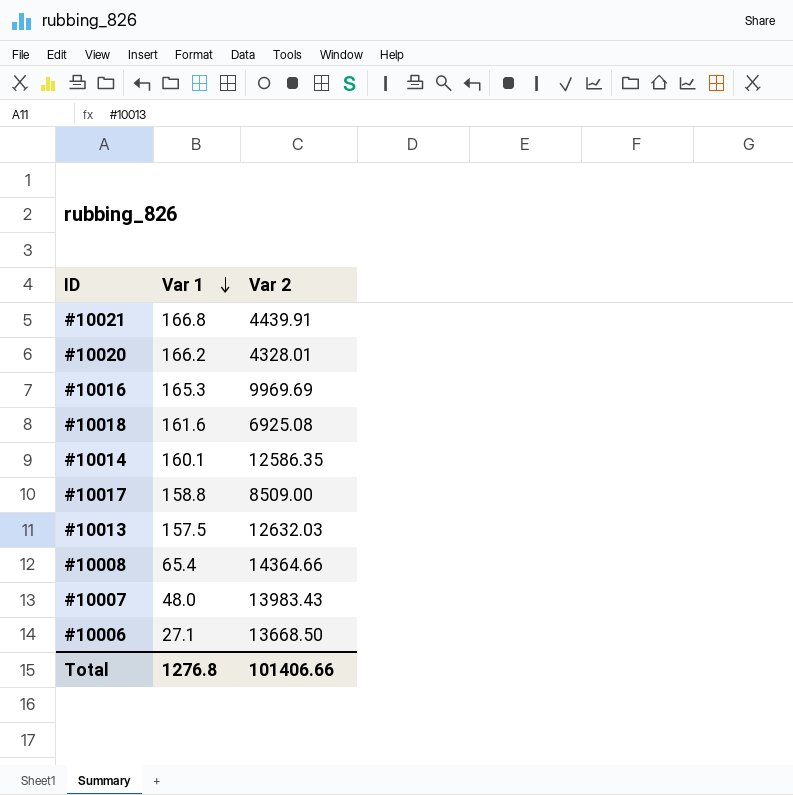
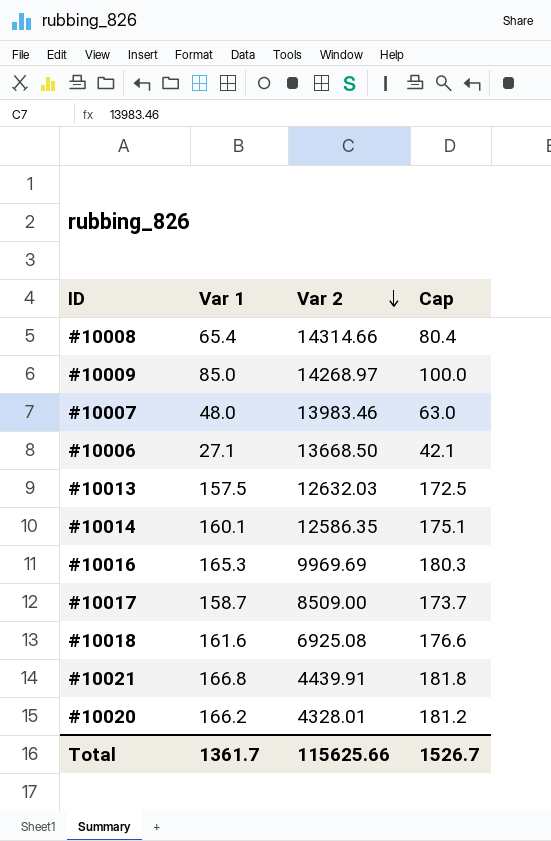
row order: Var 1 descending -> Var 2 descending
column Cap | formula: none -> [Var 1] + 15
#10008 | Var 2: 14364.66 -> 14314.66
row #10009: none -> 85.0 | 14268.97 | 100.0
#10007 | Var 2: 13983.43 -> 13983.46
#10017 | Var 1: 158.8 -> 158.7
Total | Var 1: 1276.8 -> 1361.7
Total | Var 2: 101406.66 -> 115625.66

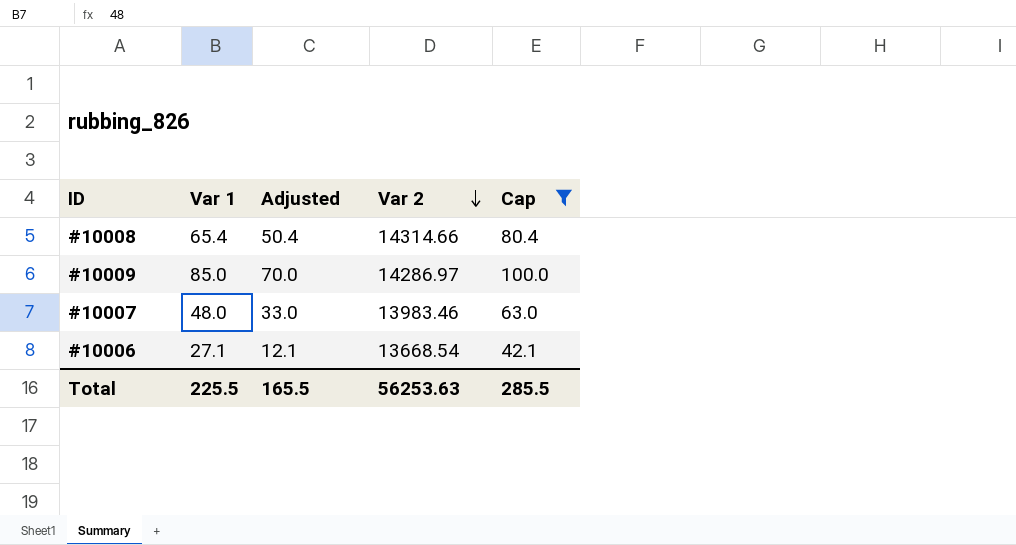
filter: none -> Cap <= 100.0
column Adjusted | formula: none -> [Var 1] - 15
#10009 | Var 2: 14268.97 -> 14286.97
#10006 | Var 2: 13668.50 -> 13668.54
Total | Var 1: 1361.7 -> 225.5
Total | Var 2: 115625.66 -> 56253.63
Total | Cap: 1526.7 -> 285.5

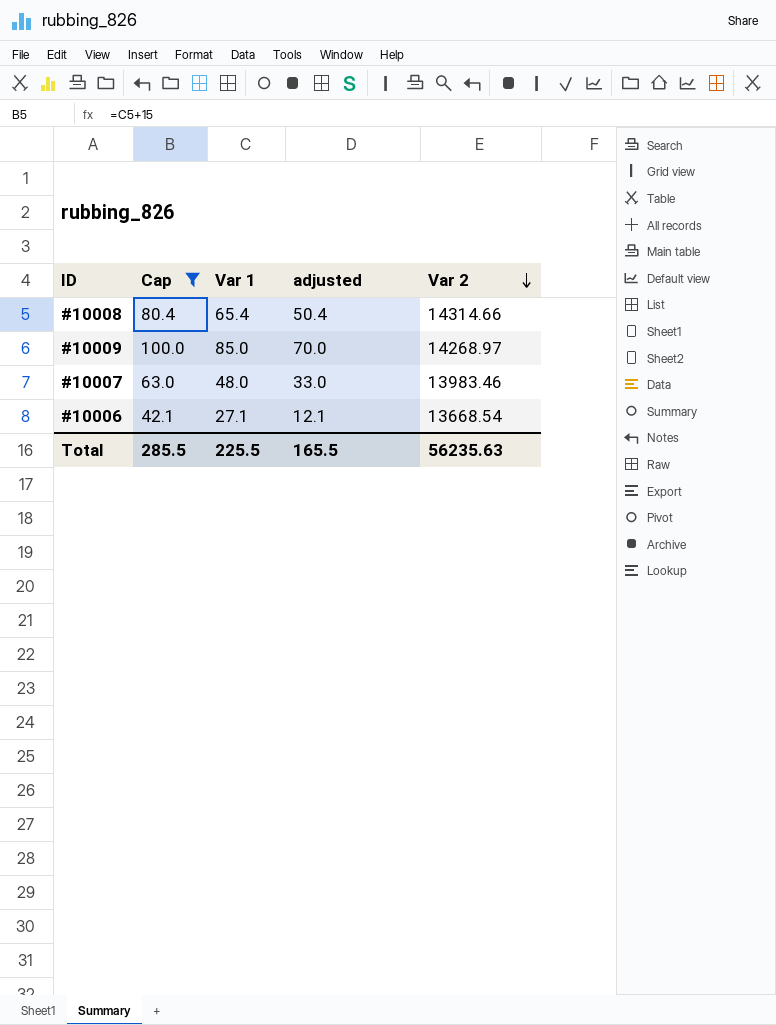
column Cap | position: 5 -> 2
column name: Adjusted -> adjusted
#10009 | Var 2: 14286.97 -> 14268.97
Total | Var 2: 56253.63 -> 56235.63

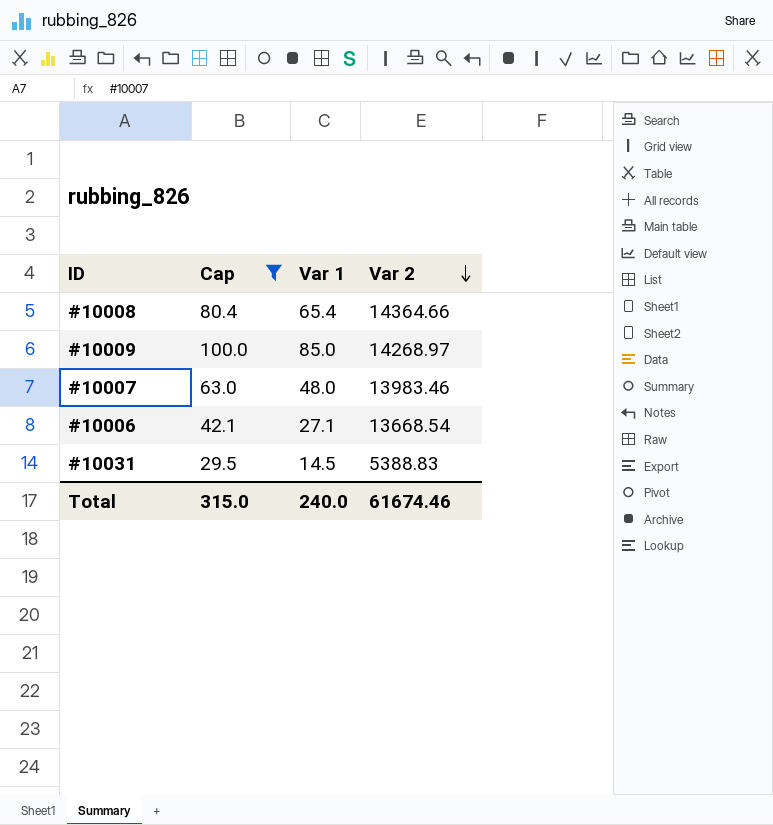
column adjusted | formula: [Var 1] - 15 -> none
#10008 | Var 2: 14314.66 -> 14364.66
row #10031: none -> 29.5 | 14.5 | 5388.83
Total | Cap: 285.5 -> 315.0
Total | Var 1: 225.5 -> 240.0
Total | Var 2: 56235.63 -> 61674.46

